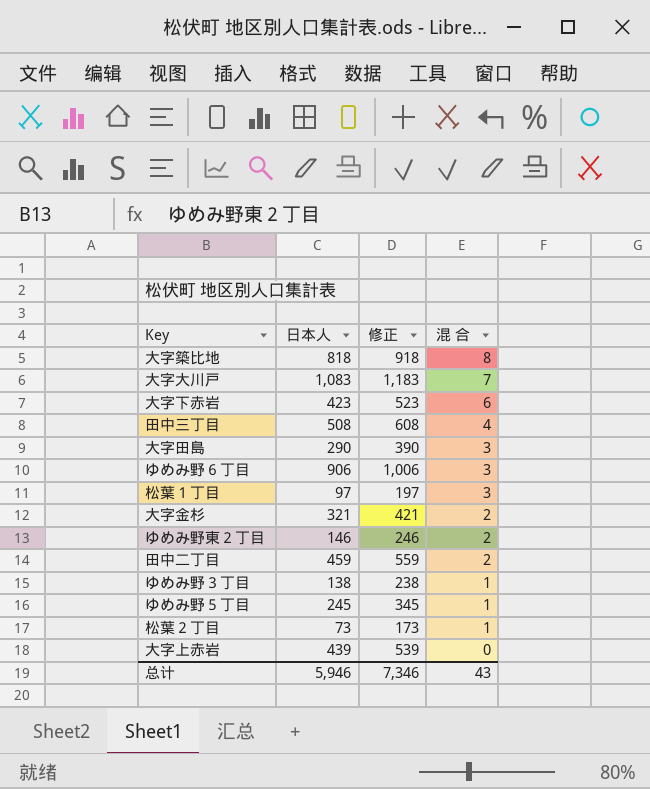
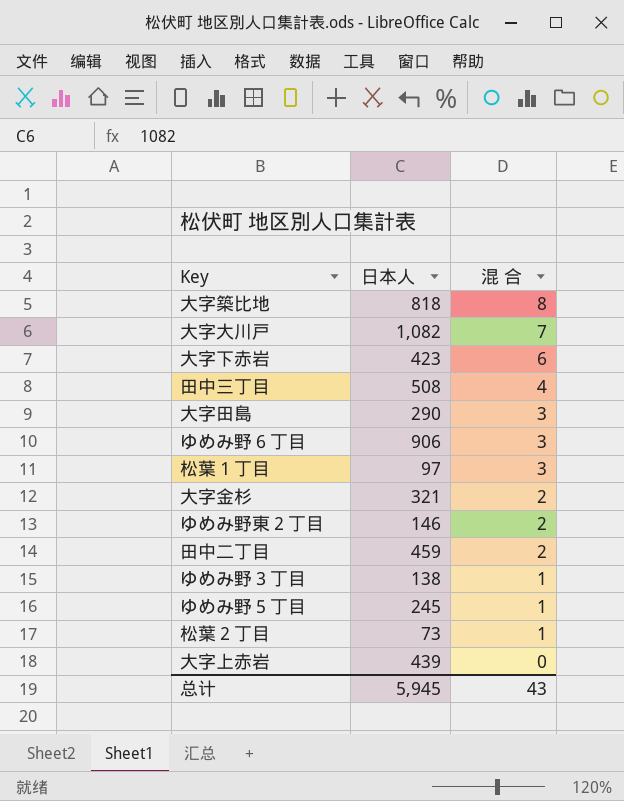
column 修正 | formula: [日本人] + 100 -> none
大字大川戸 | 日本人: 1,083 -> 1,082
总计 | 日本人: 5,946 -> 5,945

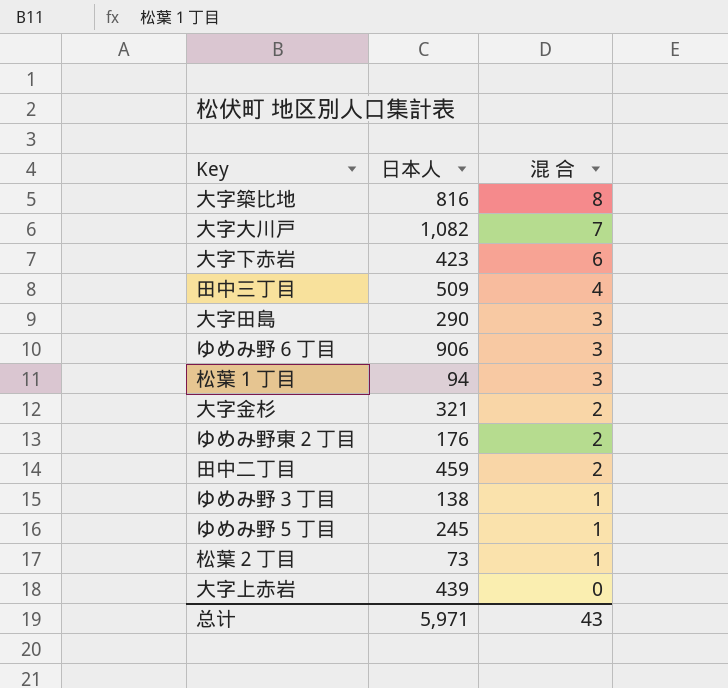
大字築比地 | 日本人: 818 -> 816
田中三丁目 | 日本人: 508 -> 509
松葉１丁目 | 日本人: 97 -> 94
ゆめみ野東２丁目 | 日本人: 146 -> 176
总计 | 日本人: 5,945 -> 5,971

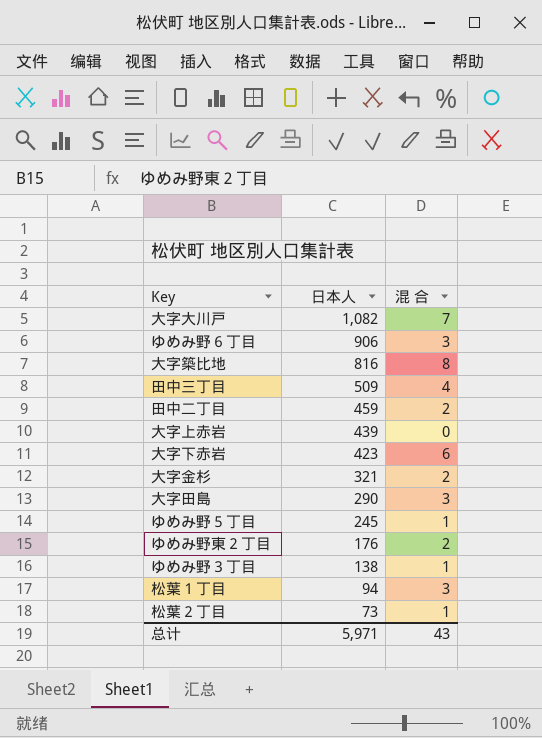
row order: 混 合 descending -> 日本人 descending

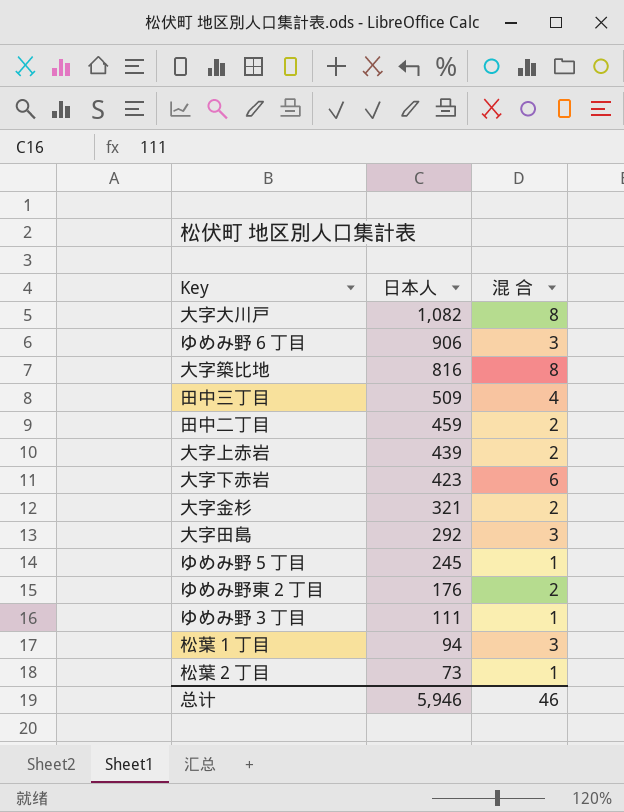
大字大川戸 | 混 合: 7 -> 8
大字上赤岩 | 混 合: 0 -> 2
大字田島 | 日本人: 290 -> 292
ゆめみ野３丁目 | 日本人: 138 -> 111
总计 | 日本人: 5,971 -> 5,946
总计 | 混 合: 43 -> 46

